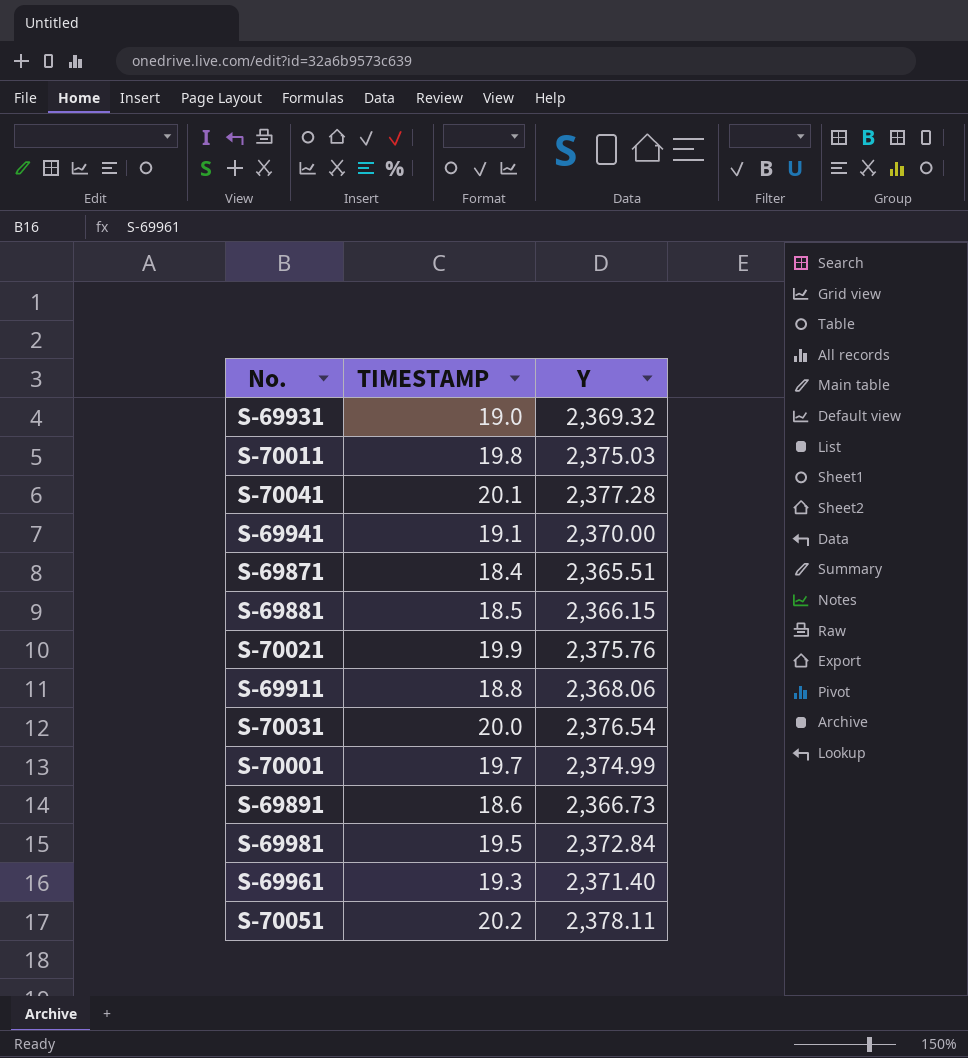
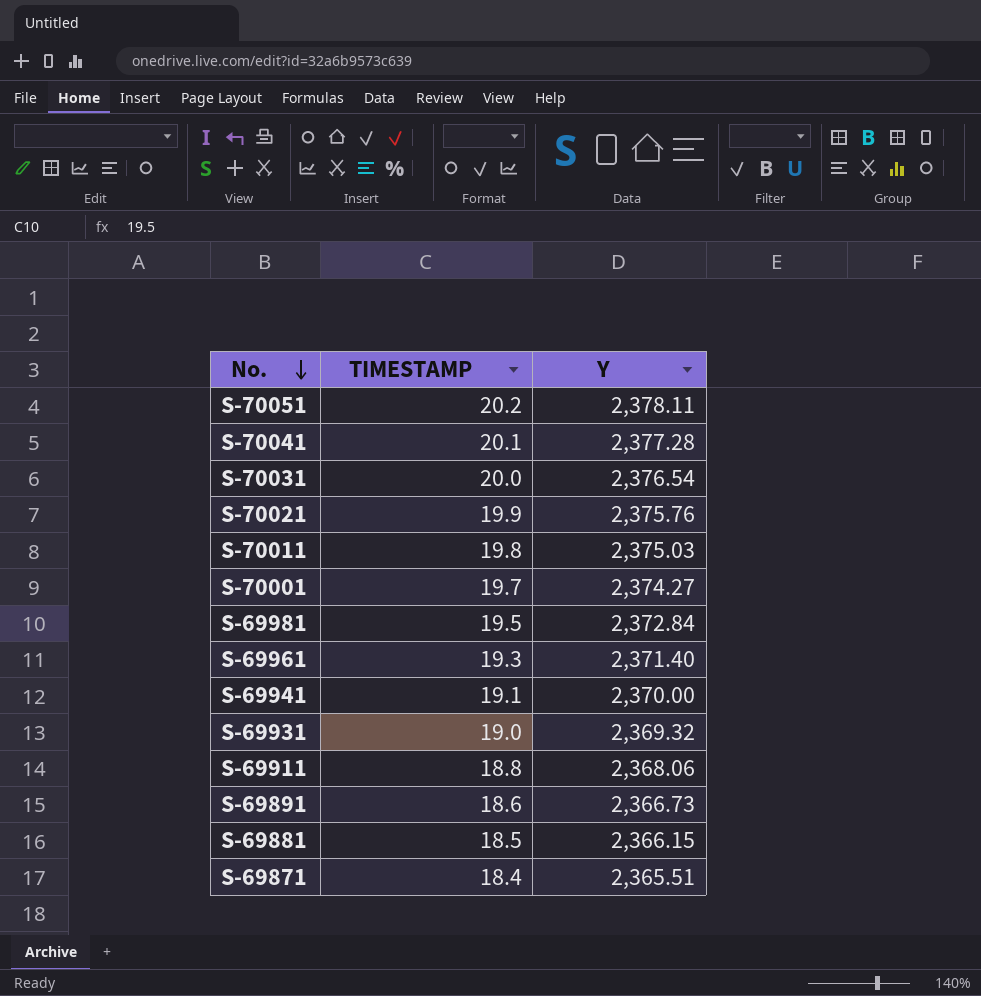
row order: none -> No. descending
S-70001 | Y: 2,374.99 -> 2,374.27

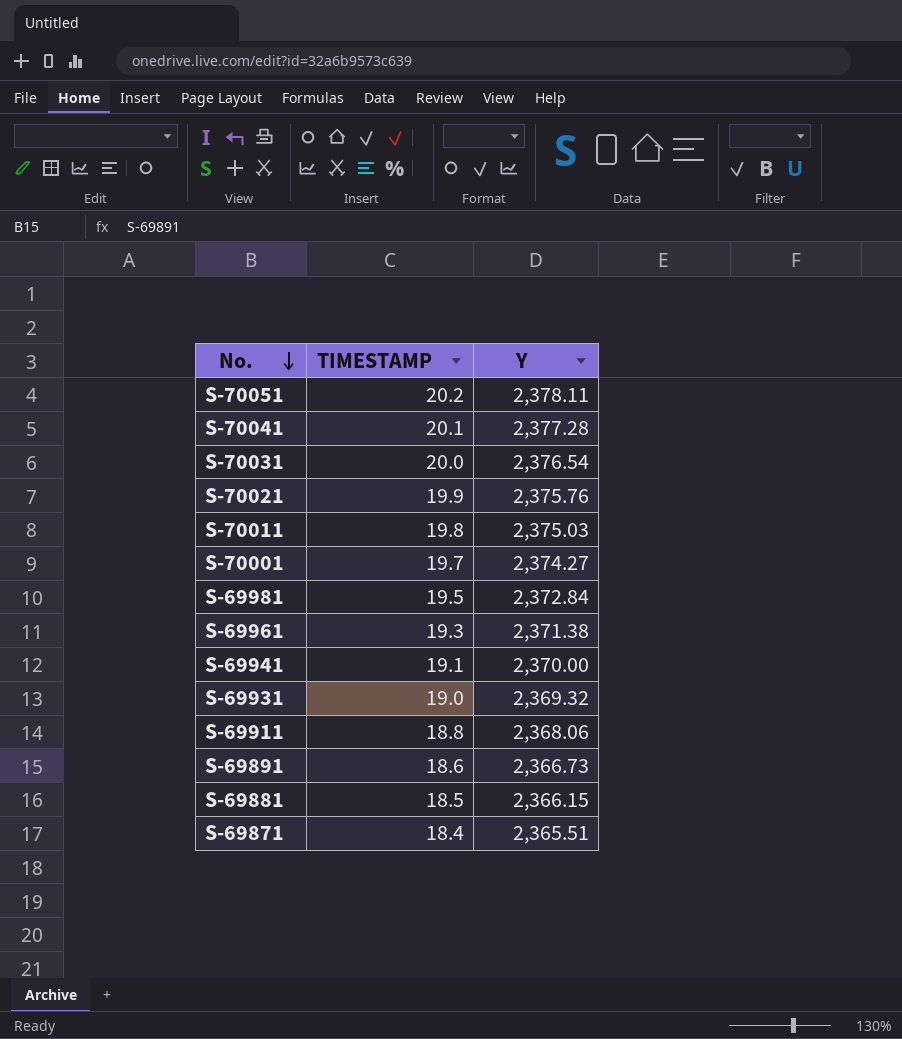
S-69961 | Y: 2,371.40 -> 2,371.38

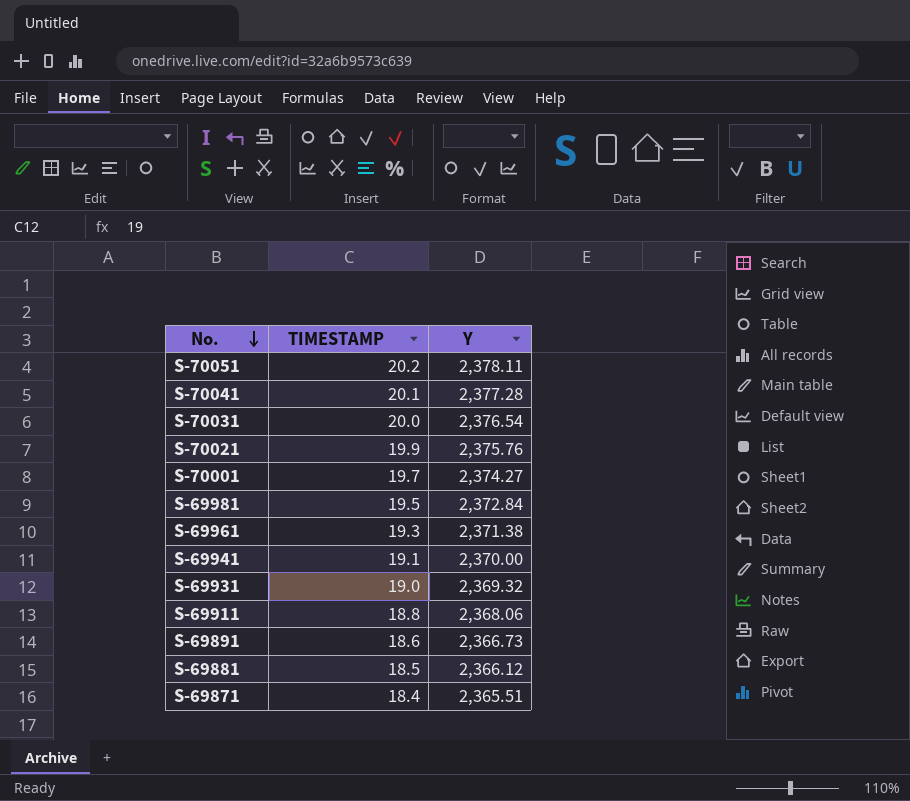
row S-70011: 19.8 | 2,375.03 -> none
S-69881 | Y: 2,366.15 -> 2,366.12

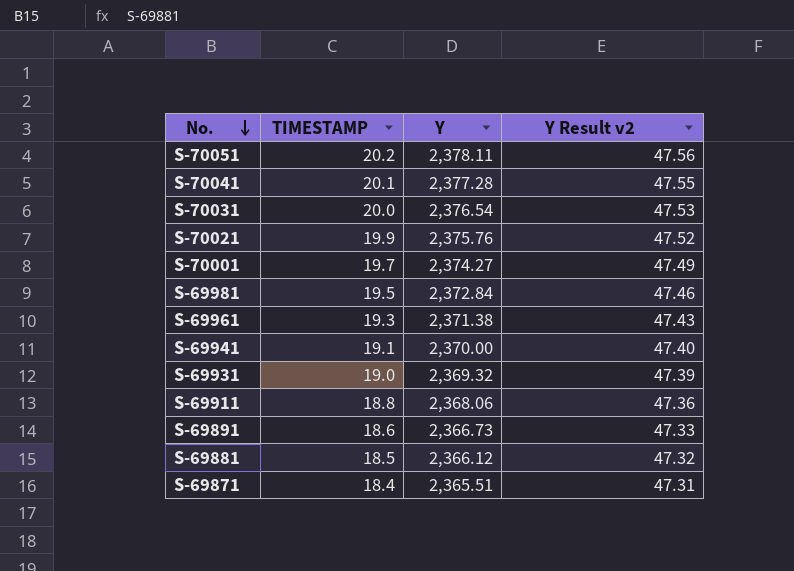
column Y Result v2 | formula: none -> [Y] * 0.02

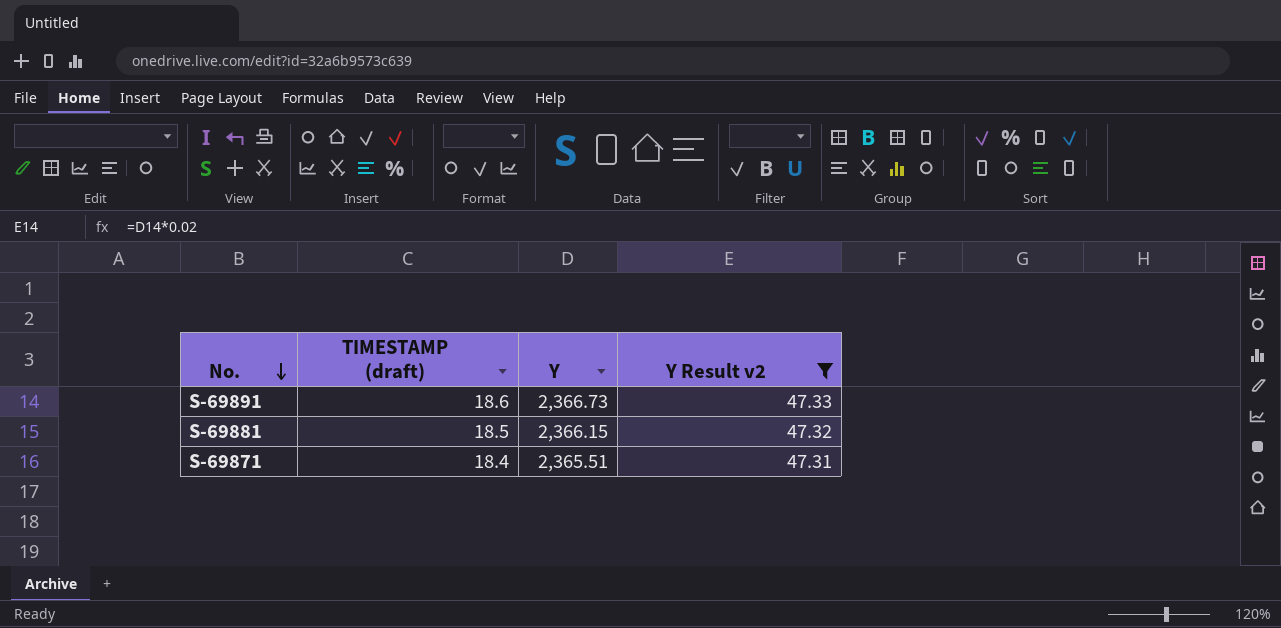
filter: none -> Y Result v2 <= 47.33
column name: TIMESTAMP -> TIMESTAMP (draft)
S-69881 | Y: 2,366.12 -> 2,366.15

